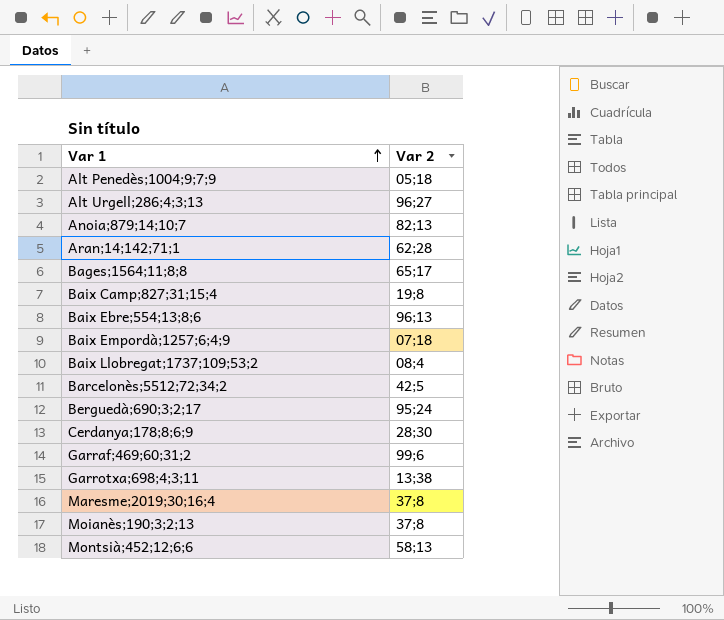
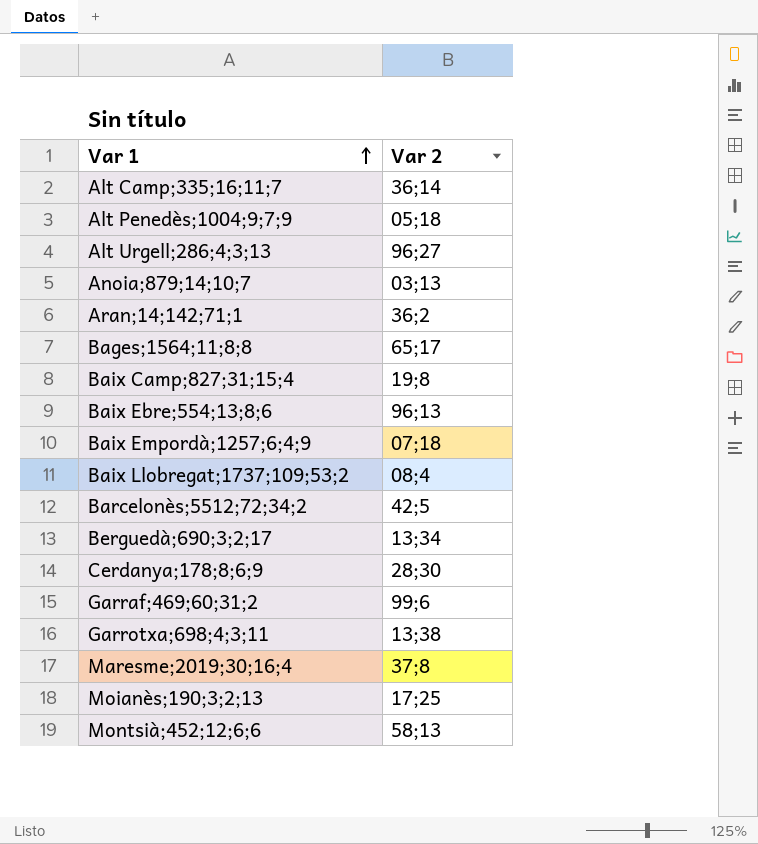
row Alt Camp;335;16;11;7: none -> 36;14
Anoia;879;14;10;7 | Var 2: 82;13 -> 03;13
Aran;14;142;71;1 | Var 2: 62;28 -> 36;2
Berguedà;690;3;2;17 | Var 2: 95;24 -> 13;34
Moianès;190;3;2;13 | Var 2: 37;8 -> 17;25

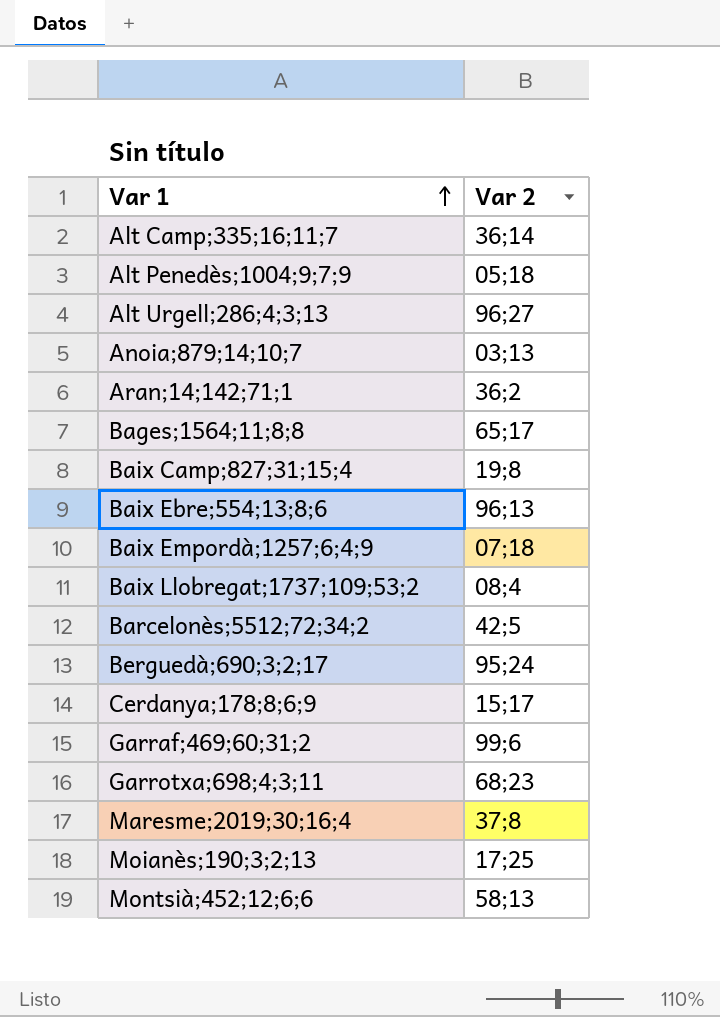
Berguedà;690;3;2;17 | Var 2: 13;34 -> 95;24
Cerdanya;178;8;6;9 | Var 2: 28;30 -> 15;17
Garrotxa;698;4;3;11 | Var 2: 13;38 -> 68;23

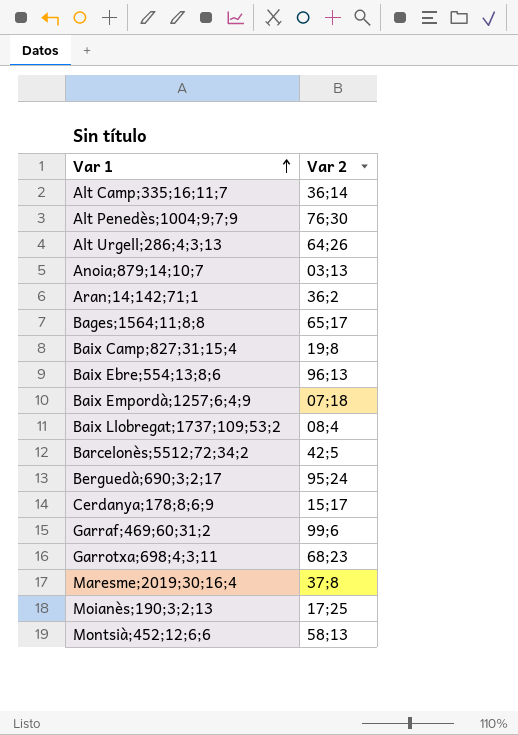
Alt Penedès;1004;9;7;9 | Var 2: 05;18 -> 76;30
Alt Urgell;286;4;3;13 | Var 2: 96;27 -> 64;26

